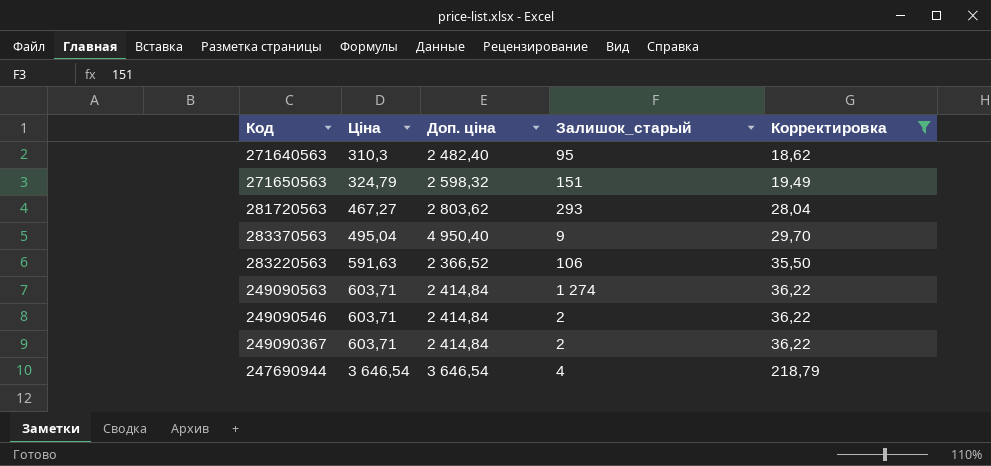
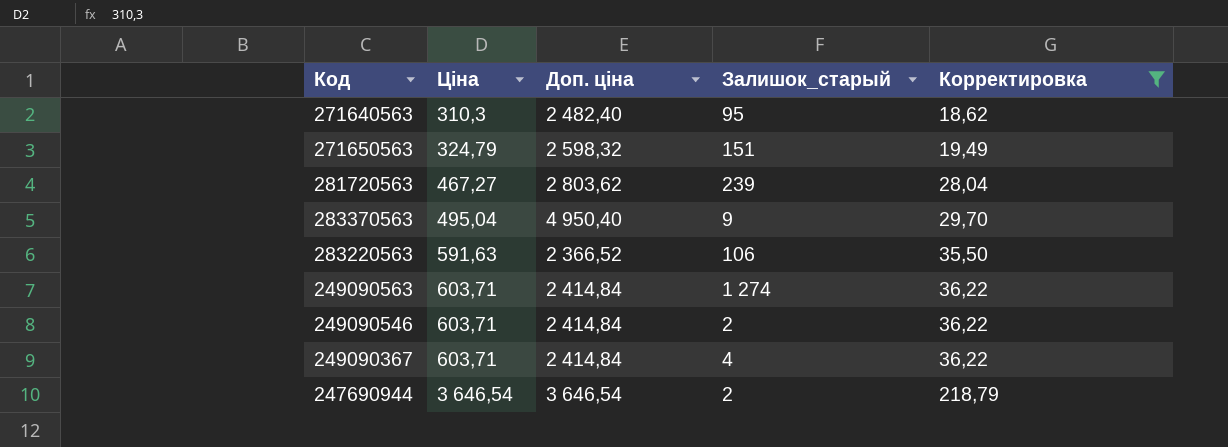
281720563 | Залишок_старый: 293 -> 239
249090367 | Залишок_старый: 2 -> 4
247690944 | Залишок_старый: 4 -> 2

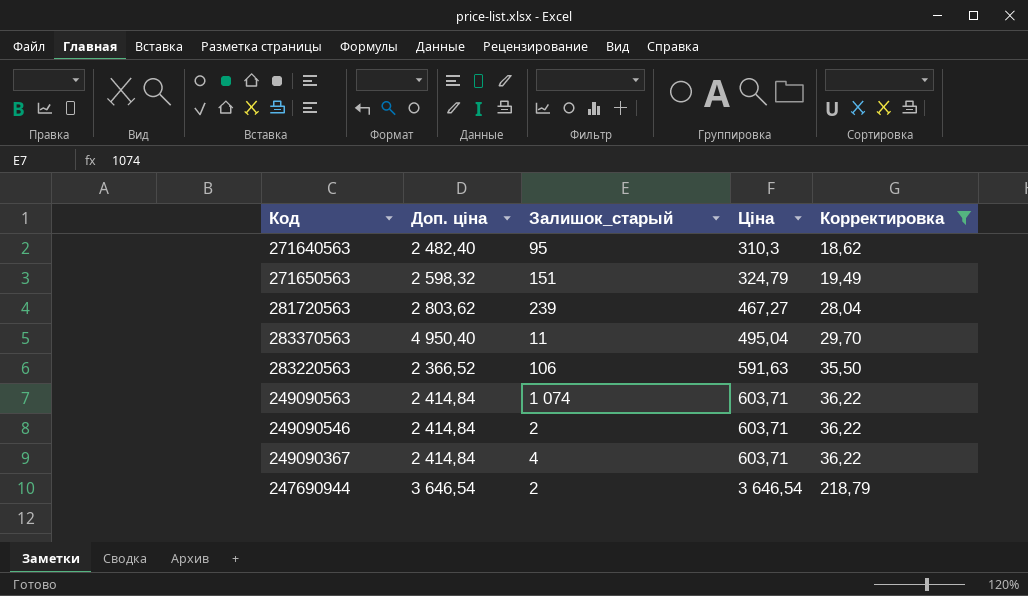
column Ціна | position: 2 -> 4
283370563 | Залишок_старый: 9 -> 11
249090563 | Залишок_старый: 1 274 -> 1 074

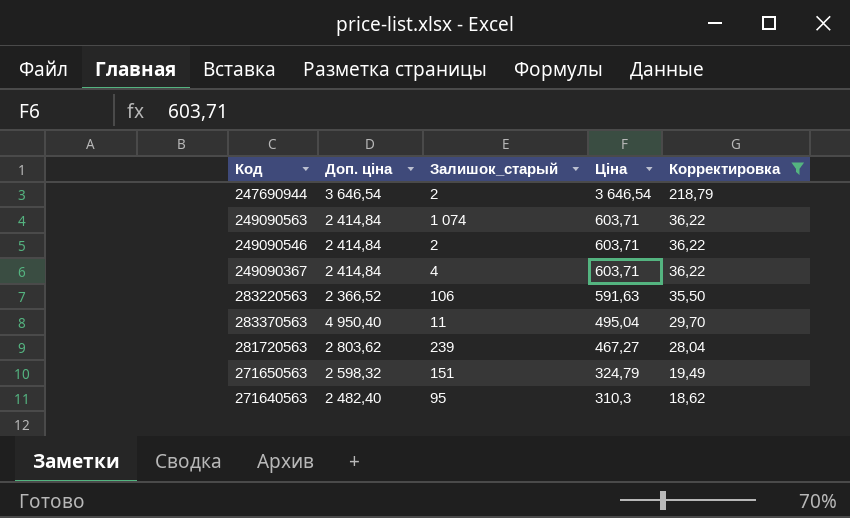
row order: Ціна ascending -> Ціна descending

